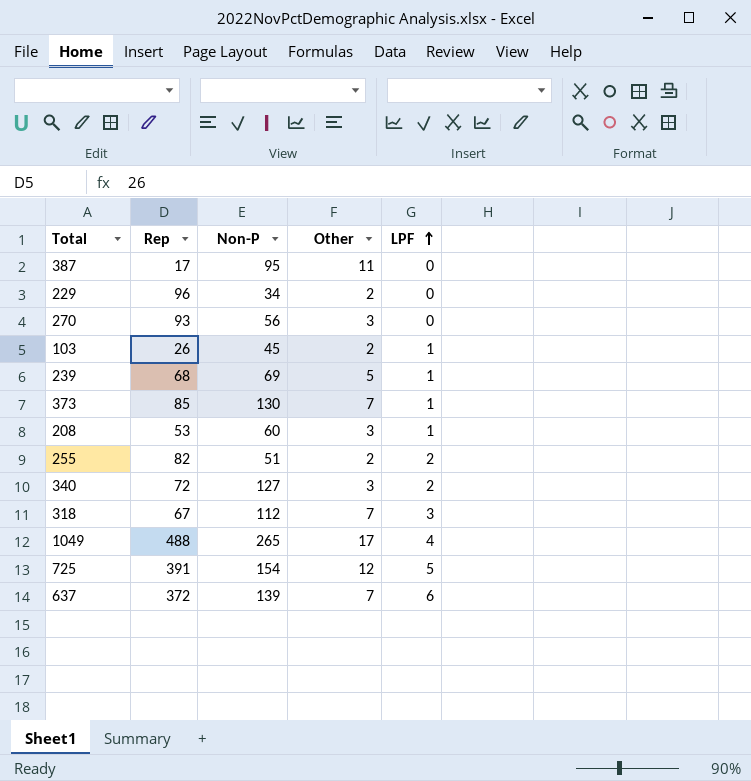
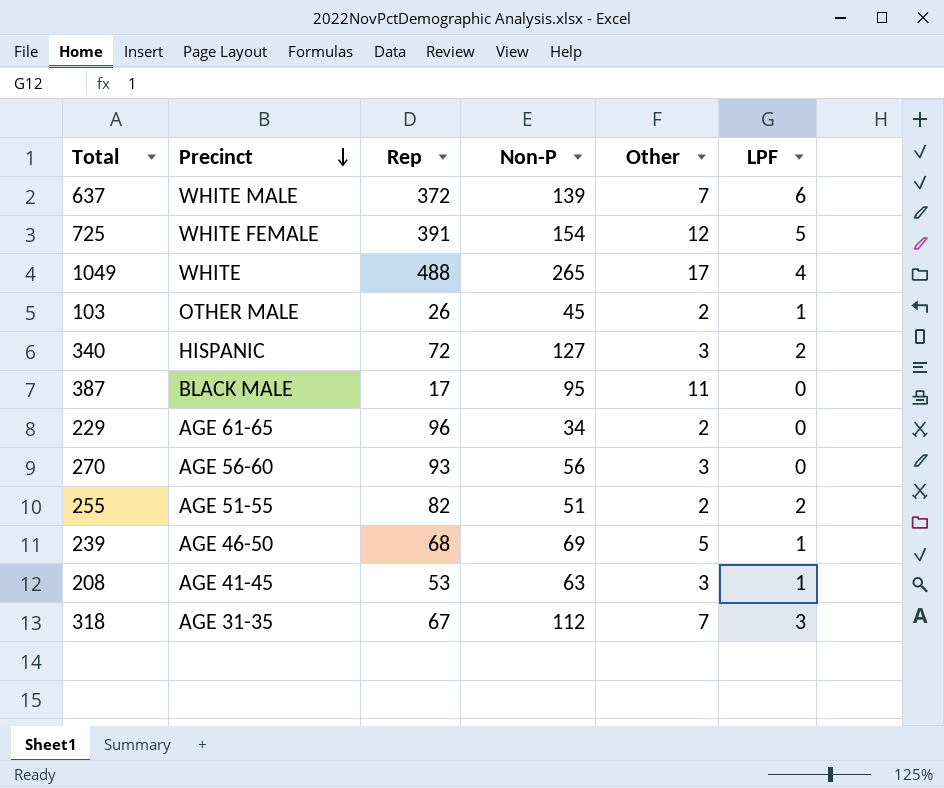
row order: LPF ascending -> Precinct descending
column Precinct | position: none -> 2
row 373: 85 | 130 | 7 | 1 -> none
208 | Non-P: 60 -> 63

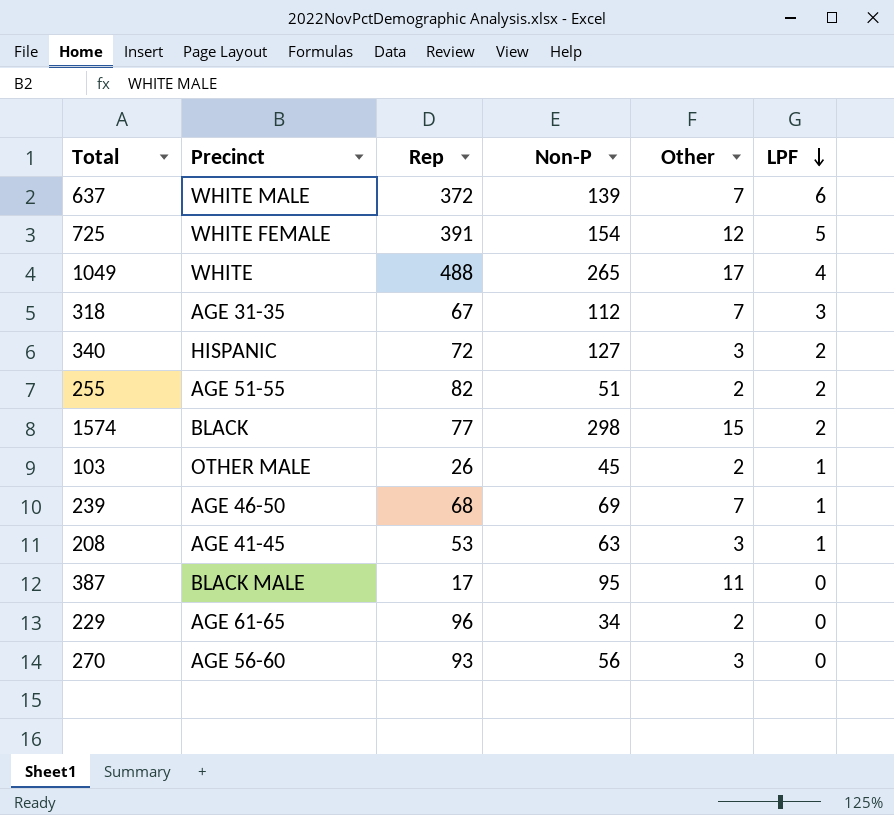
row order: Precinct descending -> LPF descending
row 1574: none -> BLACK | 77 | 298 | 15 | 2
239 | Other: 5 -> 7

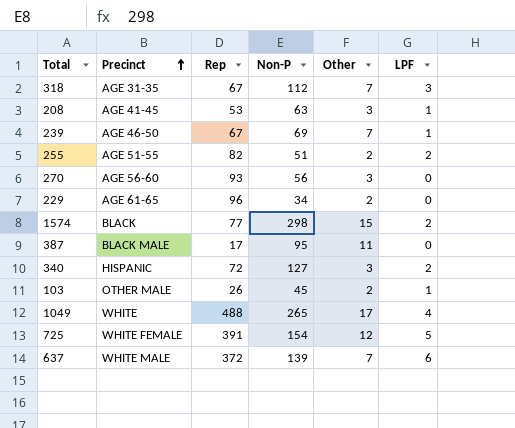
row order: LPF descending -> Precinct ascending
239 | Rep: 68 -> 67

